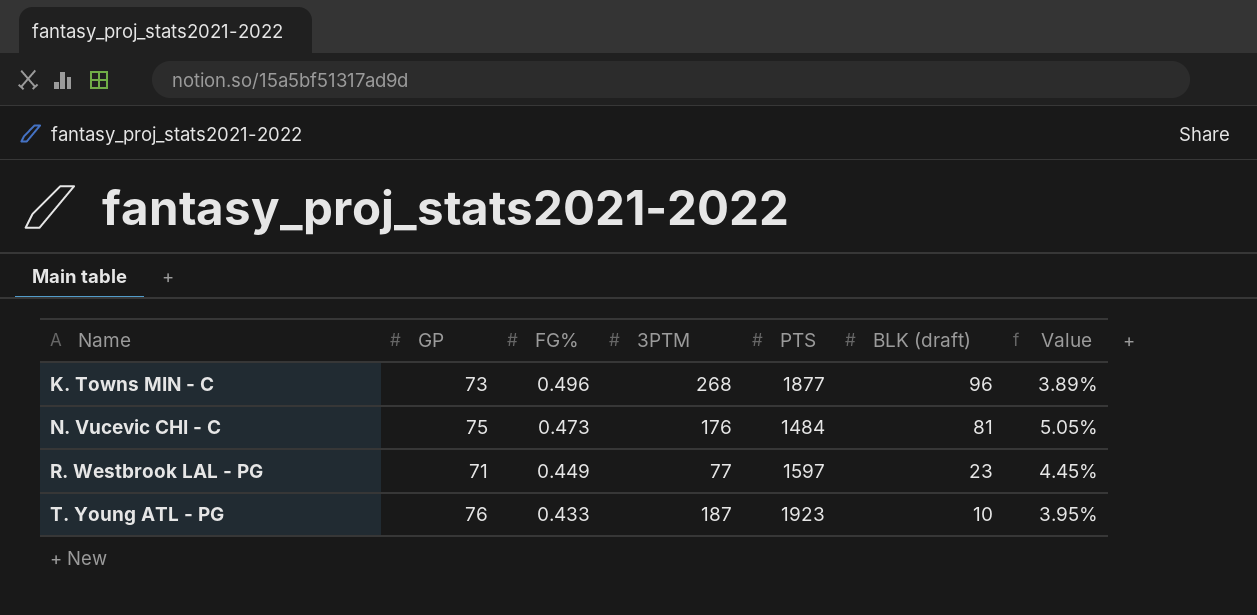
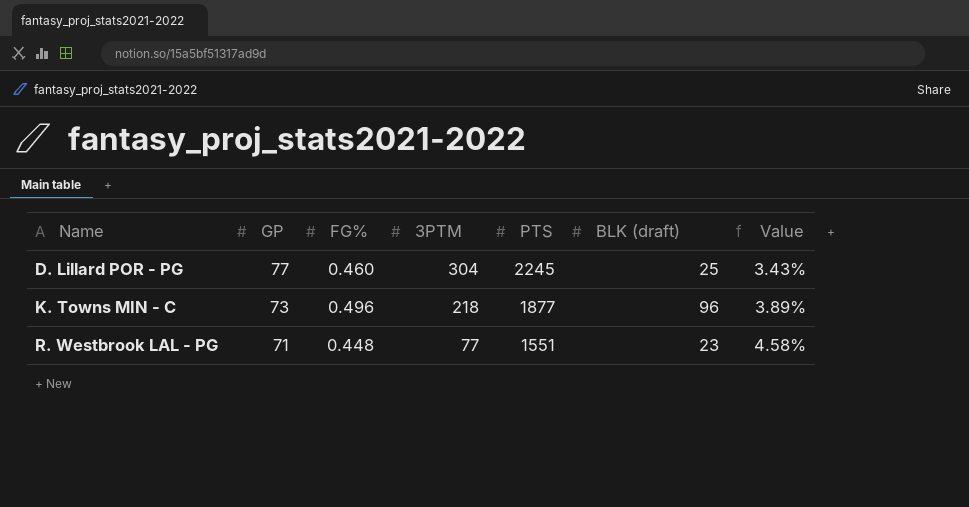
row N. Vucevic CHI - C: 75 | 0.473 | 176 | 1484 | 81 | 5.05% -> none
row T. Young ATL - PG: 76 | 0.433 | 187 | 1923 | 10 | 3.95% -> none
row D. Lillard POR - PG: none -> 77 | 0.460 | 304 | 2245 | 25 | 3.43%
K. Towns MIN - C | 3PTM: 268 -> 218
R. Westbrook LAL - PG | FG%: 0.449 -> 0.448
R. Westbrook LAL - PG | PTS: 1597 -> 1551
R. Westbrook LAL - PG | Value: 4.45% -> 4.58%

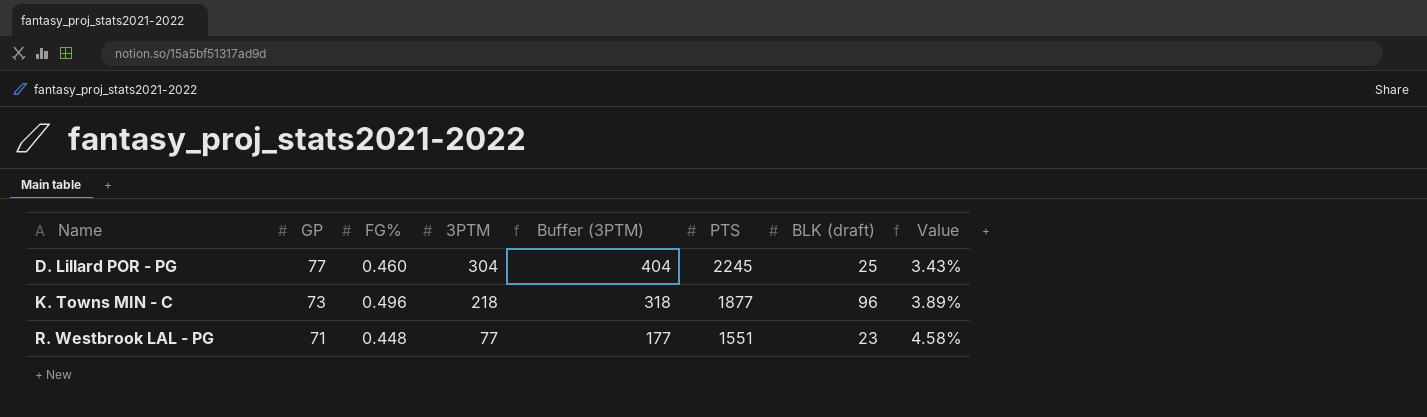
column Buffer (3PTM) | formula: none -> [3PTM] + 100

